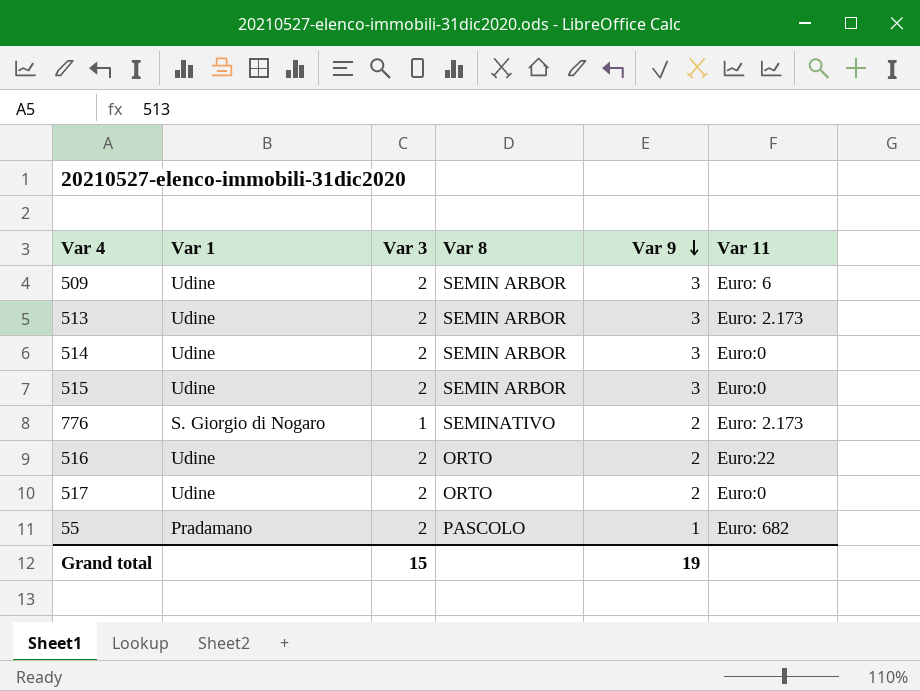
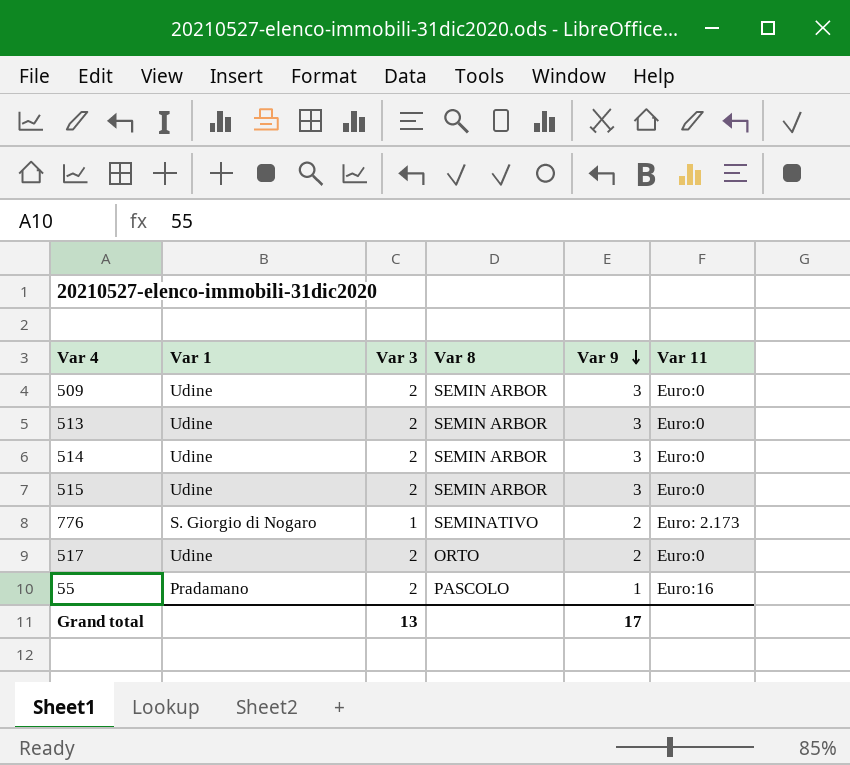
row 516: Udine | 2 | ORTO | 2 | Euro:22 -> none
509 | Var 11: Euro: 6 -> Euro:0
513 | Var 11: Euro: 2.173 -> Euro:0
55 | Var 11: Euro: 682 -> Euro:16
Grand total | Var 3: 15 -> 13
Grand total | Var 9: 19 -> 17

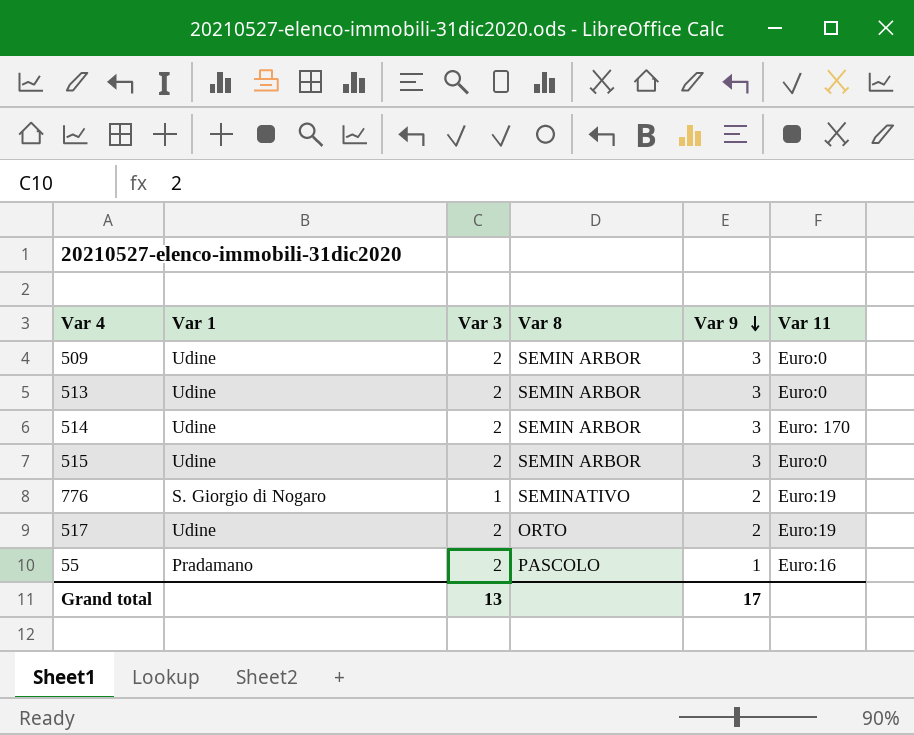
514 | Var 11: Euro:0 -> Euro: 170
776 | Var 11: Euro: 2.173 -> Euro:19
517 | Var 11: Euro:0 -> Euro:19

